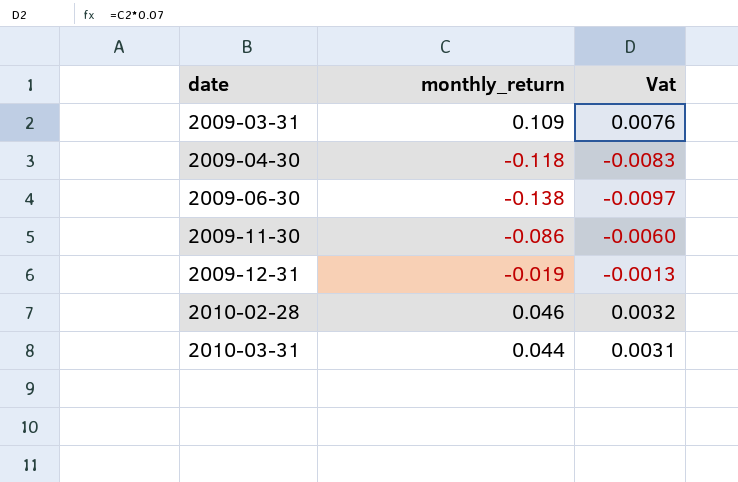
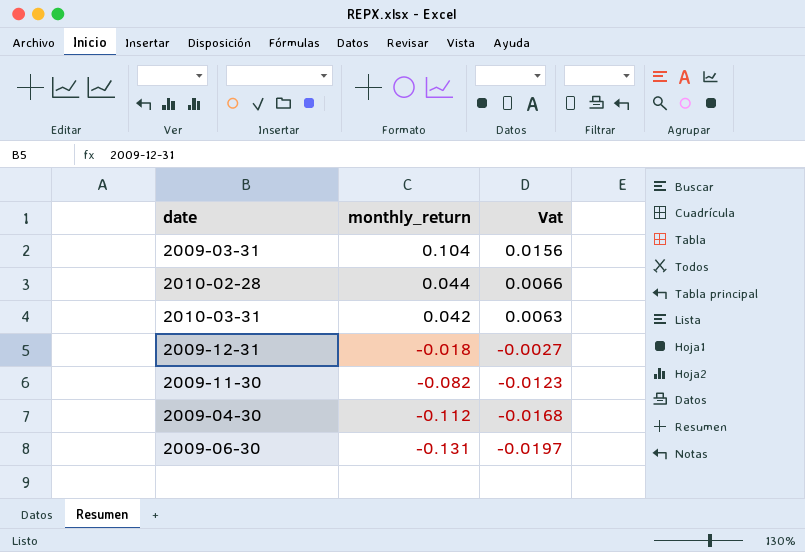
row order: date ascending -> monthly_return descending
column Vat | formula: [monthly_return] * 0.07 -> [monthly_return] * 0.15
2009-03-31 | monthly_return: 0.109 -> 0.104
2010-02-28 | monthly_return: 0.046 -> 0.044
2010-03-31 | monthly_return: 0.044 -> 0.042
2009-12-31 | monthly_return: -0.019 -> -0.018
2009-11-30 | monthly_return: -0.086 -> -0.082
2009-04-30 | monthly_return: -0.118 -> -0.112
2009-06-30 | monthly_return: -0.138 -> -0.131

